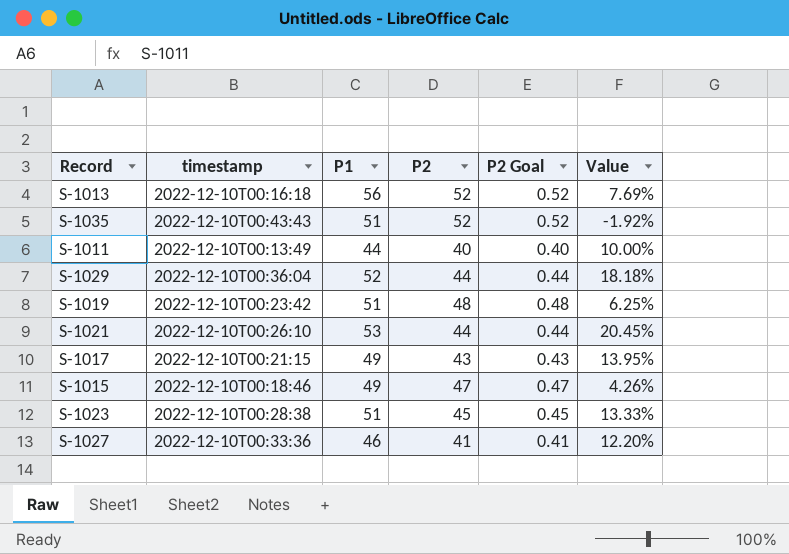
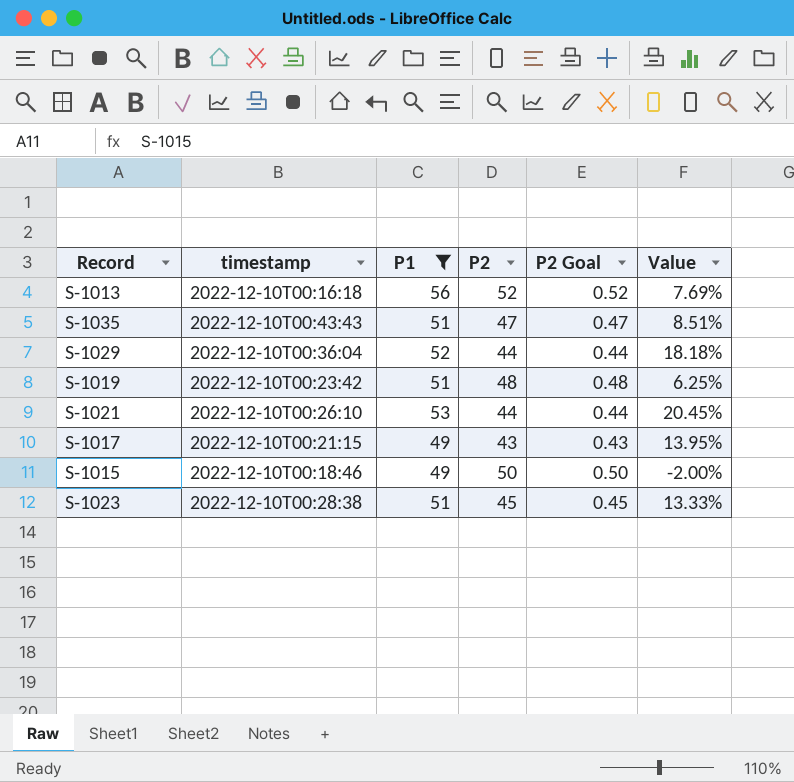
filter: none -> P1 >= 49
S-1035 | P2: 52 -> 47
S-1035 | P2 Goal: 0.52 -> 0.47
S-1035 | Value: -1.92% -> 8.51%
S-1015 | P2: 47 -> 50
S-1015 | P2 Goal: 0.47 -> 0.50
S-1015 | Value: 4.26% -> -2.00%

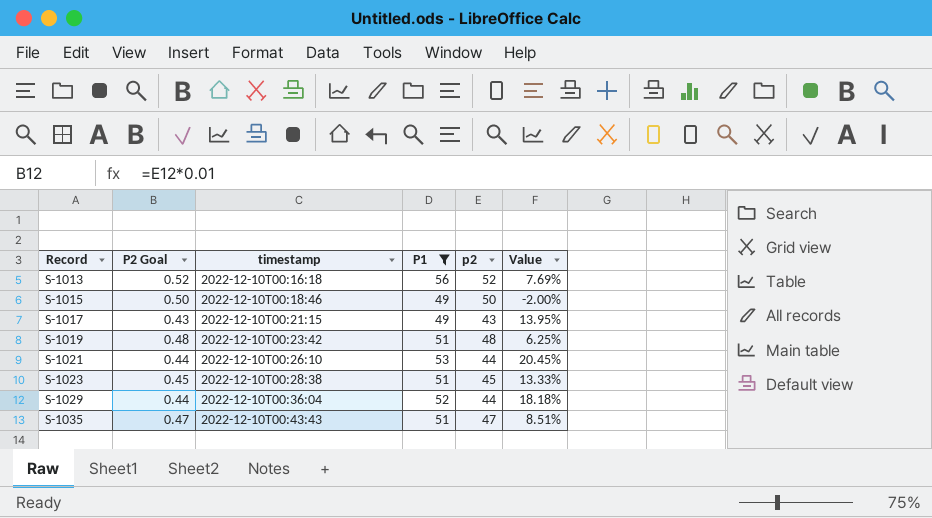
row order: none -> Record ascending
column P2 Goal | position: 5 -> 2
column name: P2 -> p2

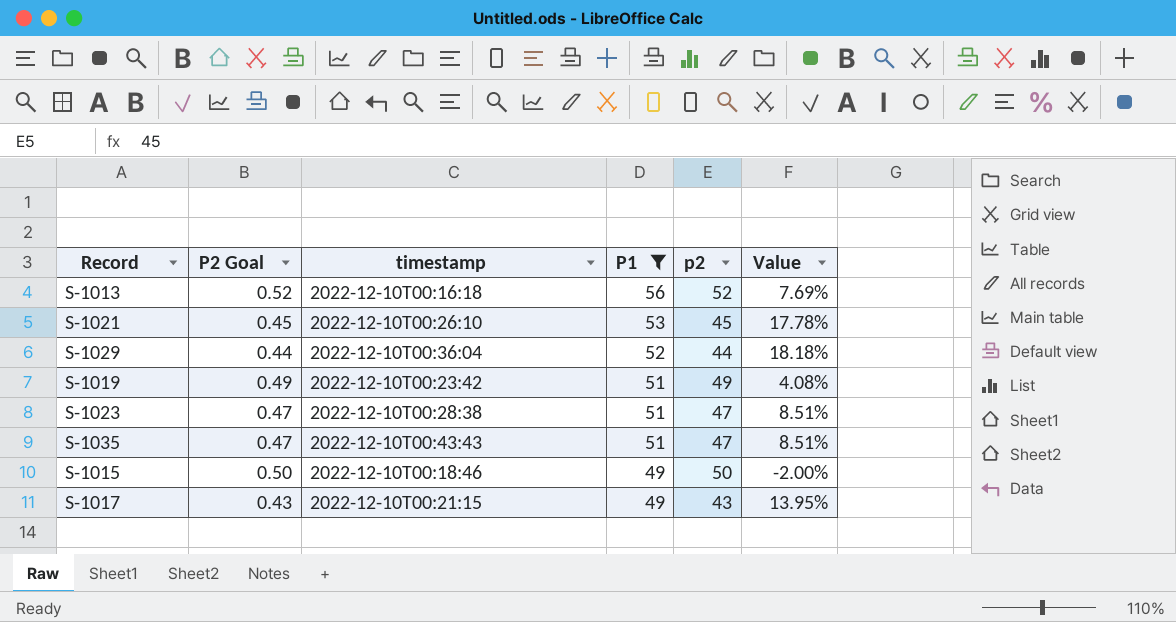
row order: Record ascending -> P1 descending
S-1021 | P2 Goal: 0.44 -> 0.45
S-1021 | p2: 44 -> 45
S-1021 | Value: 20.45% -> 17.78%
S-1019 | P2 Goal: 0.48 -> 0.49
S-1019 | p2: 48 -> 49
S-1019 | Value: 6.25% -> 4.08%
S-1023 | P2 Goal: 0.45 -> 0.47
S-1023 | p2: 45 -> 47
S-1023 | Value: 13.33% -> 8.51%

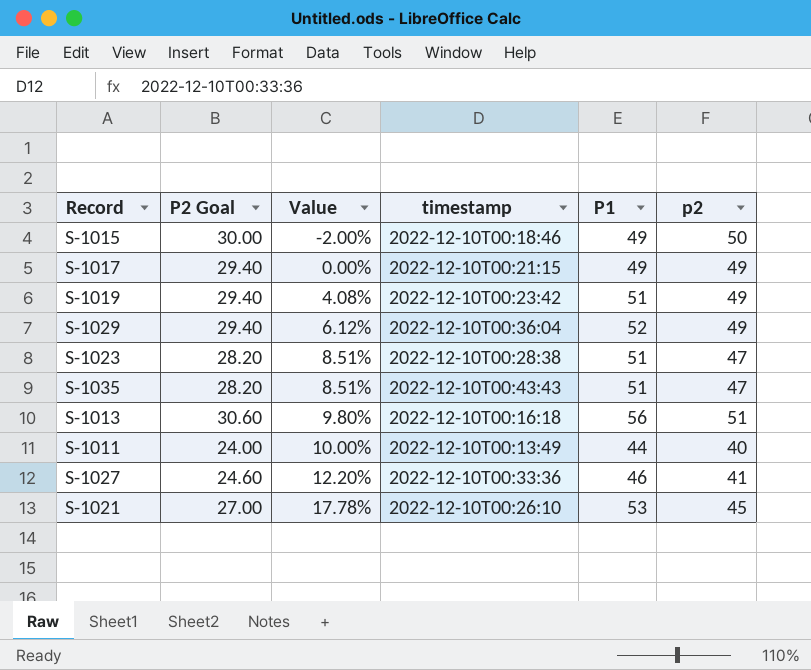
filter: P1 >= 49 -> none
row order: P1 descending -> Value ascending
column P2 Goal | formula: [p2] * 0.01 -> [p2] * 0.6
column Value | position: 6 -> 3
S-1017 | Value: 13.95% -> 0.00%
S-1017 | p2: 43 -> 49
S-1029 | Value: 18.18% -> 6.12%
S-1029 | p2: 44 -> 49
S-1013 | Value: 7.69% -> 9.80%
S-1013 | p2: 52 -> 51

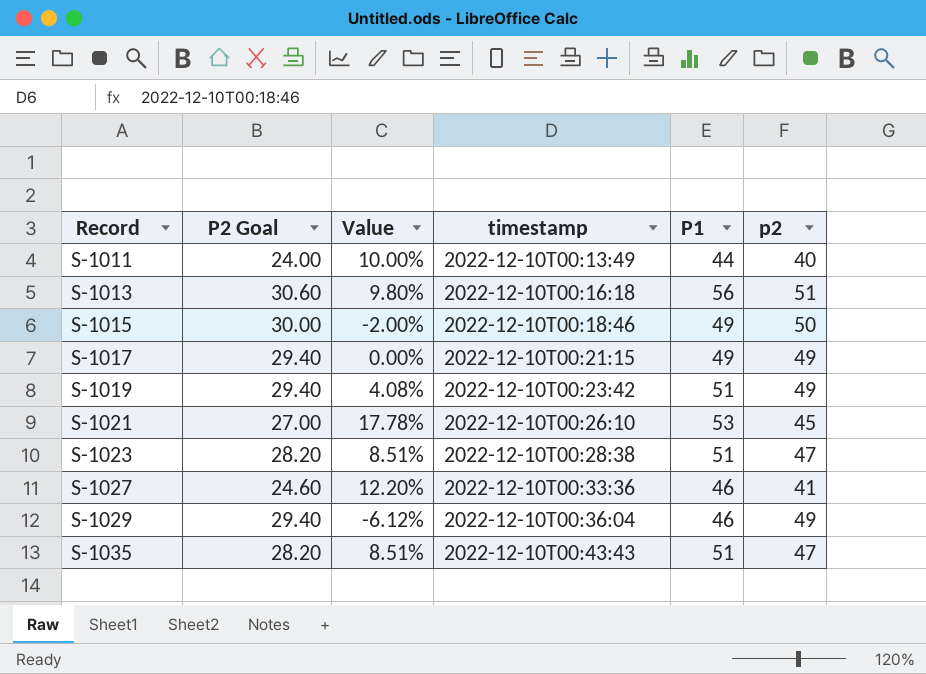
row order: Value ascending -> Record ascending
S-1029 | Value: 6.12% -> -6.12%
S-1029 | P1: 52 -> 46

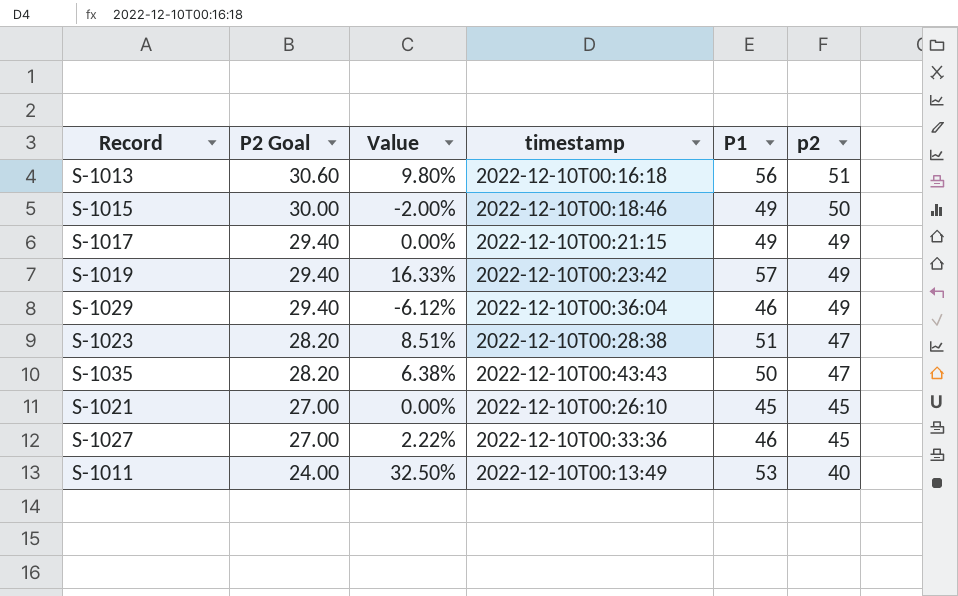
row order: Record ascending -> P2 Goal descending
S-1019 | Value: 4.08% -> 16.33%
S-1019 | P1: 51 -> 57
S-1035 | Value: 8.51% -> 6.38%
S-1035 | P1: 51 -> 50
S-1021 | Value: 17.78% -> 0.00%
S-1021 | P1: 53 -> 45
S-1027 | P2 Goal: 24.60 -> 27.00
S-1027 | Value: 12.20% -> 2.22%
S-1027 | p2: 41 -> 45
S-1011 | Value: 10.00% -> 32.50%
S-1011 | P1: 44 -> 53

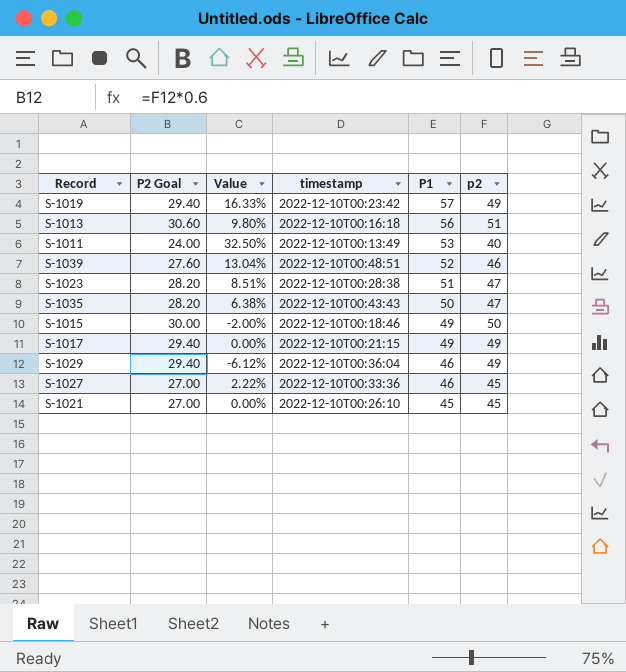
row order: P2 Goal descending -> P1 descending
row S-1039: none -> 27.60 | 13.04% | 2022-12-10T00:48:51 | 52 | 46

